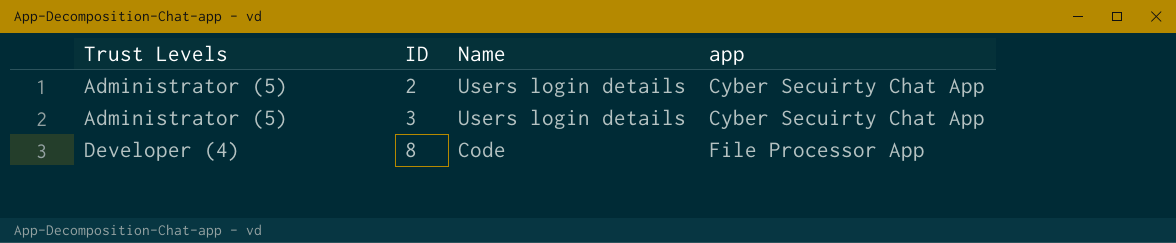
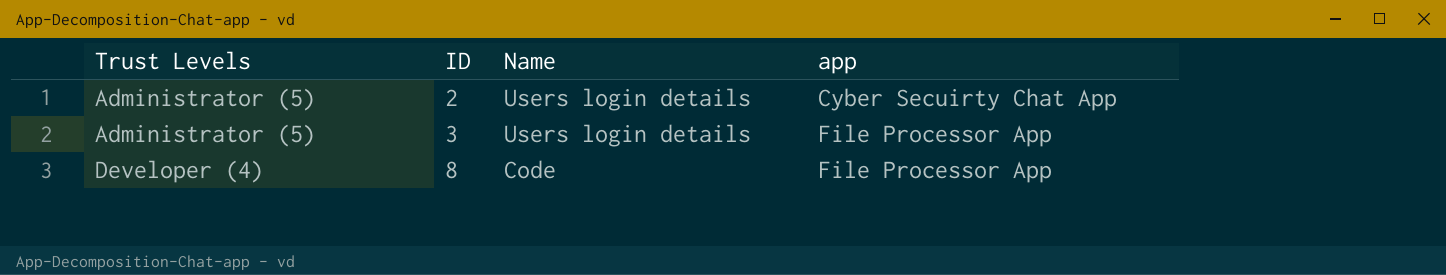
3 | app: Cyber Secuirty Chat App -> File Processor App

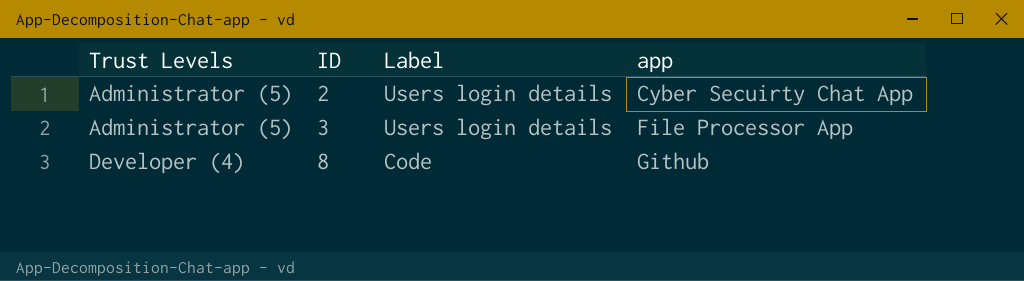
column name: Name -> Label
8 | app: File Processor App -> Github

